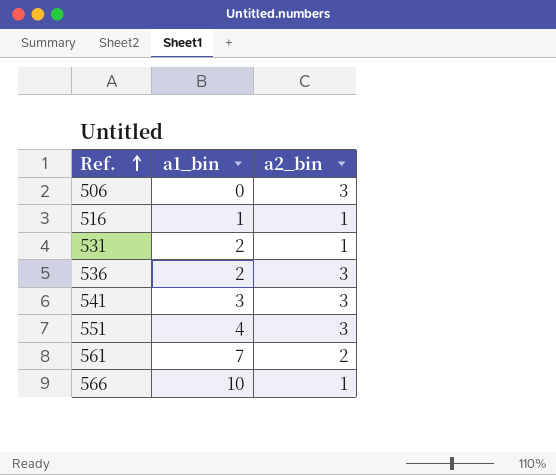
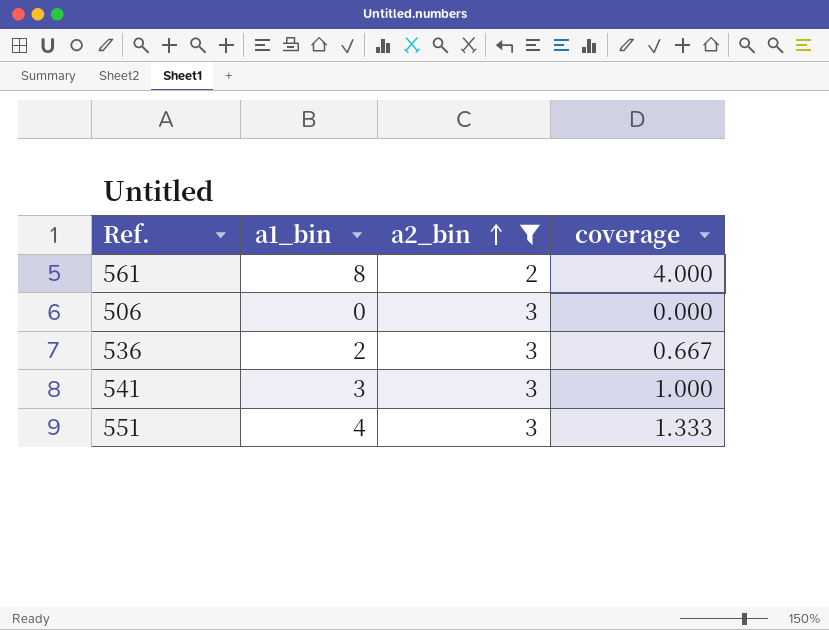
filter: none -> a2_bin != 1
row order: Ref. ascending -> a2_bin ascending
column coverage | formula: none -> [a1_bin] / [a2_bin]
561 | a1_bin: 7 -> 8

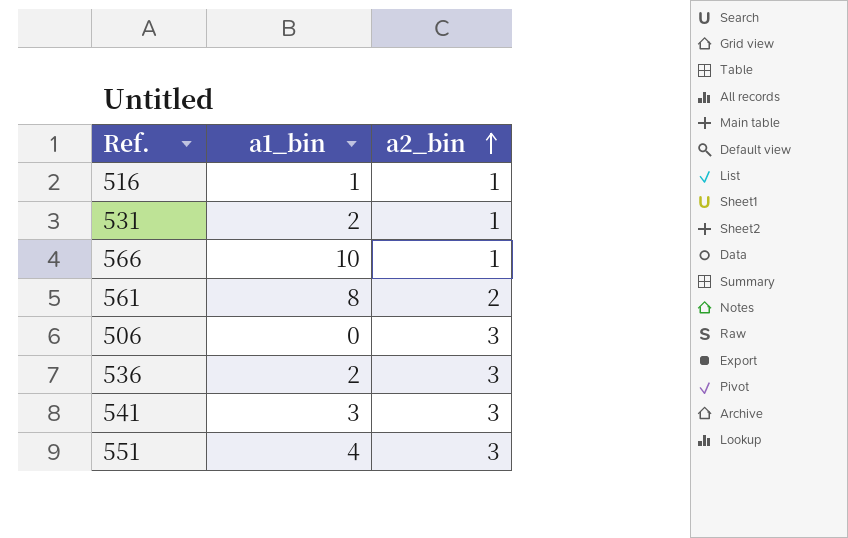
filter: a2_bin != 1 -> none
column coverage | formula: [a1_bin] / [a2_bin] -> none

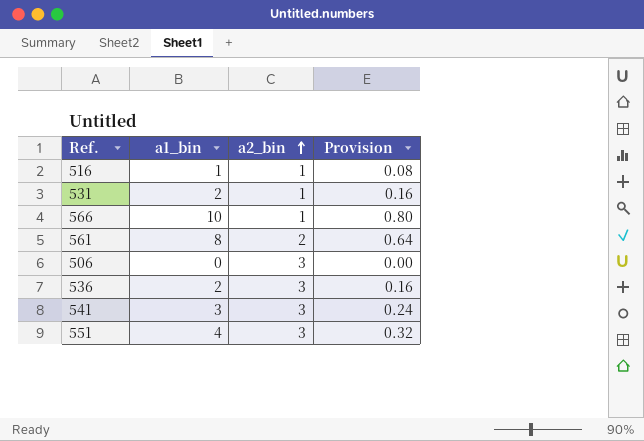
column Provision | formula: none -> [a1_bin] * 0.08

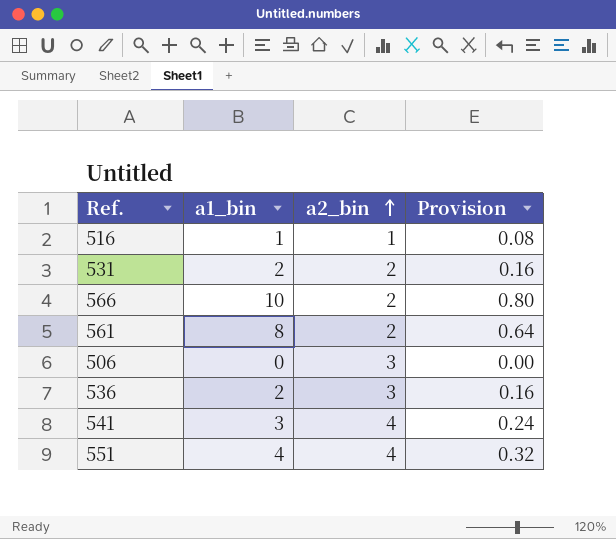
531 | a2_bin: 1 -> 2
566 | a2_bin: 1 -> 2
541 | a2_bin: 3 -> 4
551 | a2_bin: 3 -> 4

